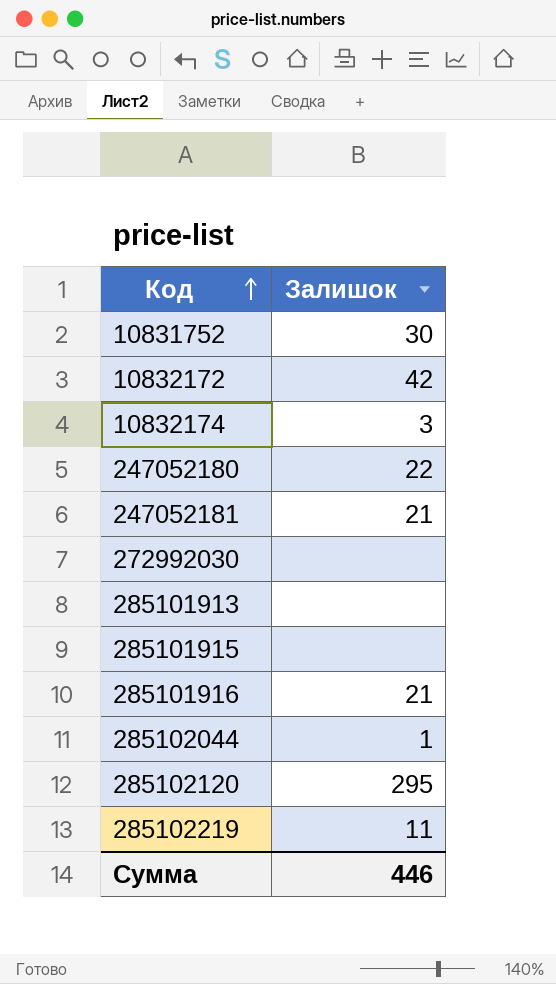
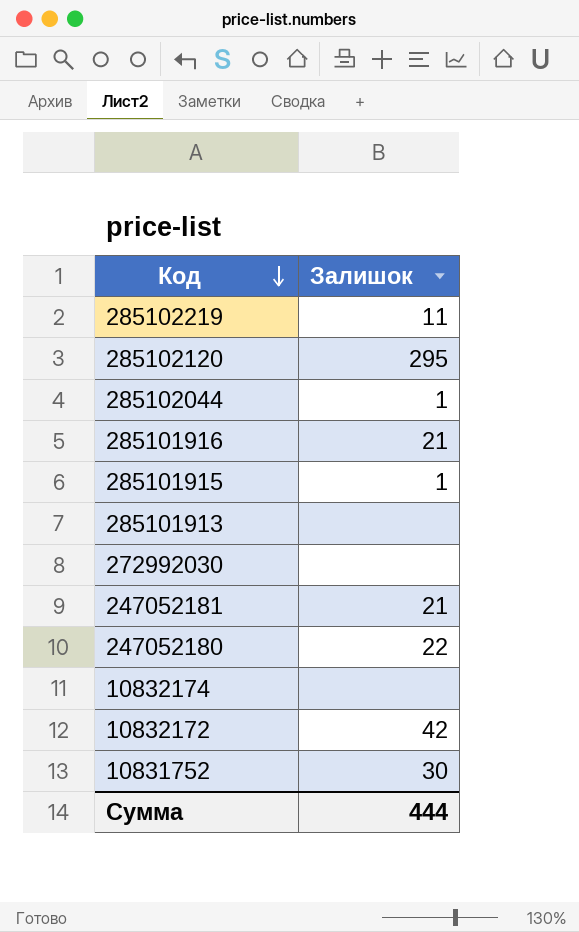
row order: Код ascending -> Код descending
285101915 | Залишок: none -> 1
10832174 | Залишок: 3 -> none
Сумма | Залишок: 446 -> 444

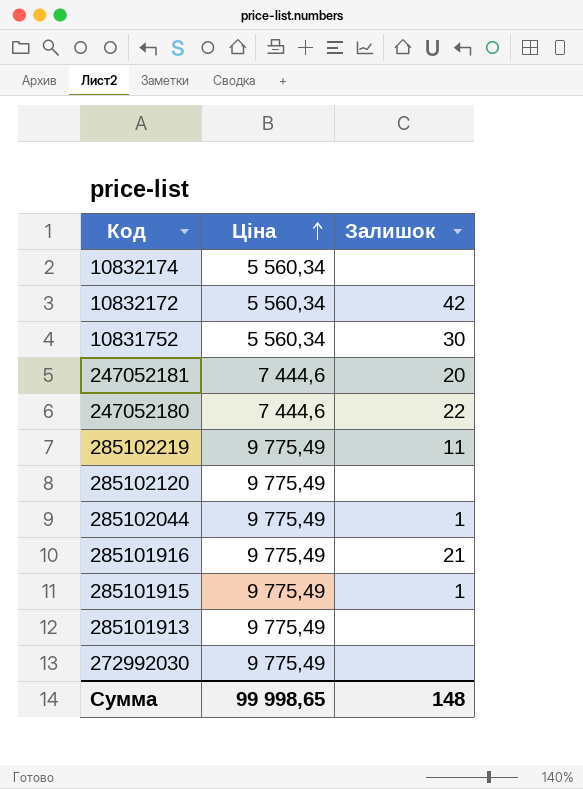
row order: Код descending -> Ціна ascending
column Ціна | position: none -> 2
247052181 | Залишок: 21 -> 20
285102120 | Залишок: 295 -> none
Сумма | Залишок: 444 -> 148

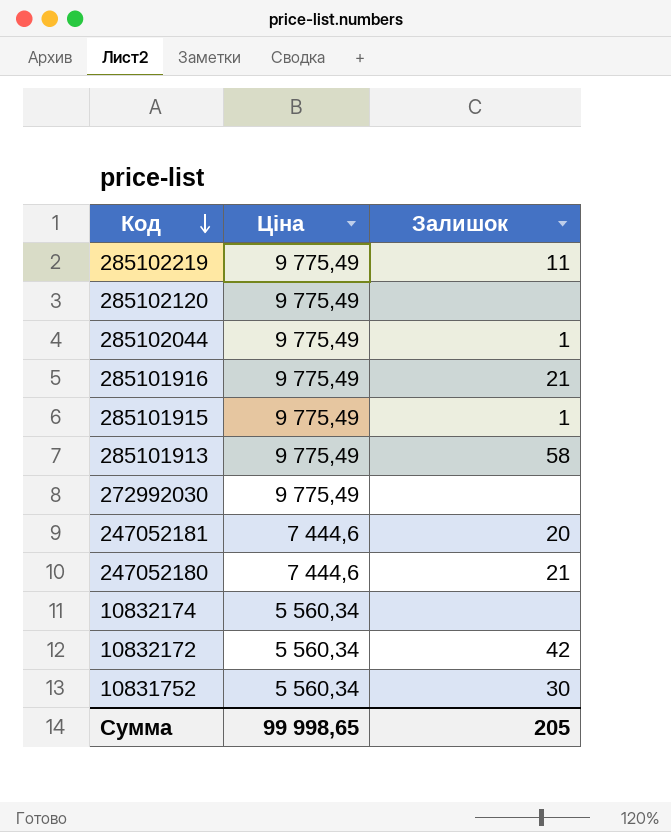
row order: Ціна ascending -> Код descending
285101913 | Залишок: none -> 58
247052180 | Залишок: 22 -> 21
Сумма | Залишок: 148 -> 205

